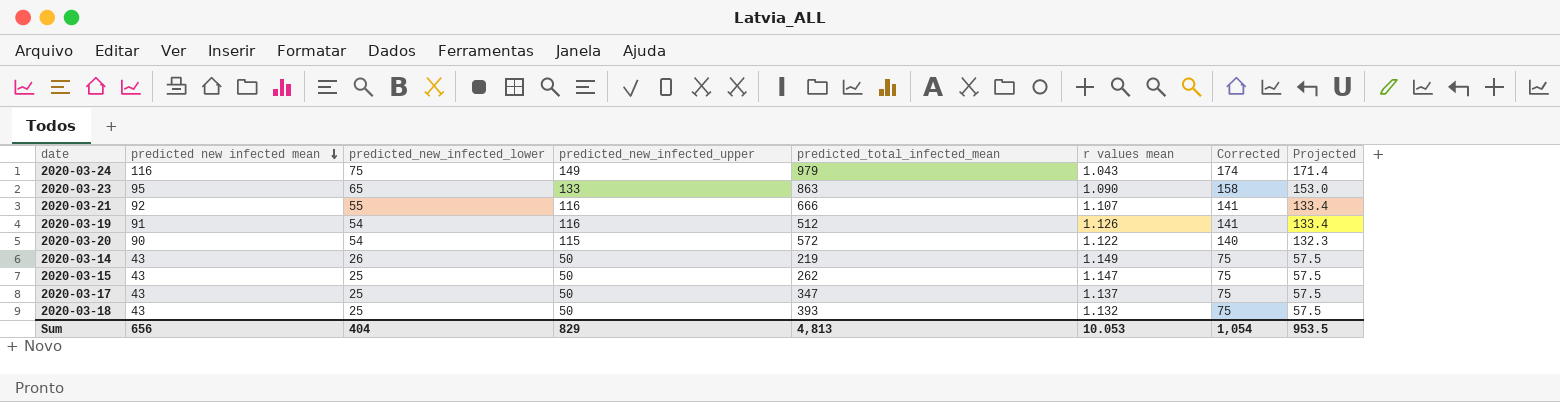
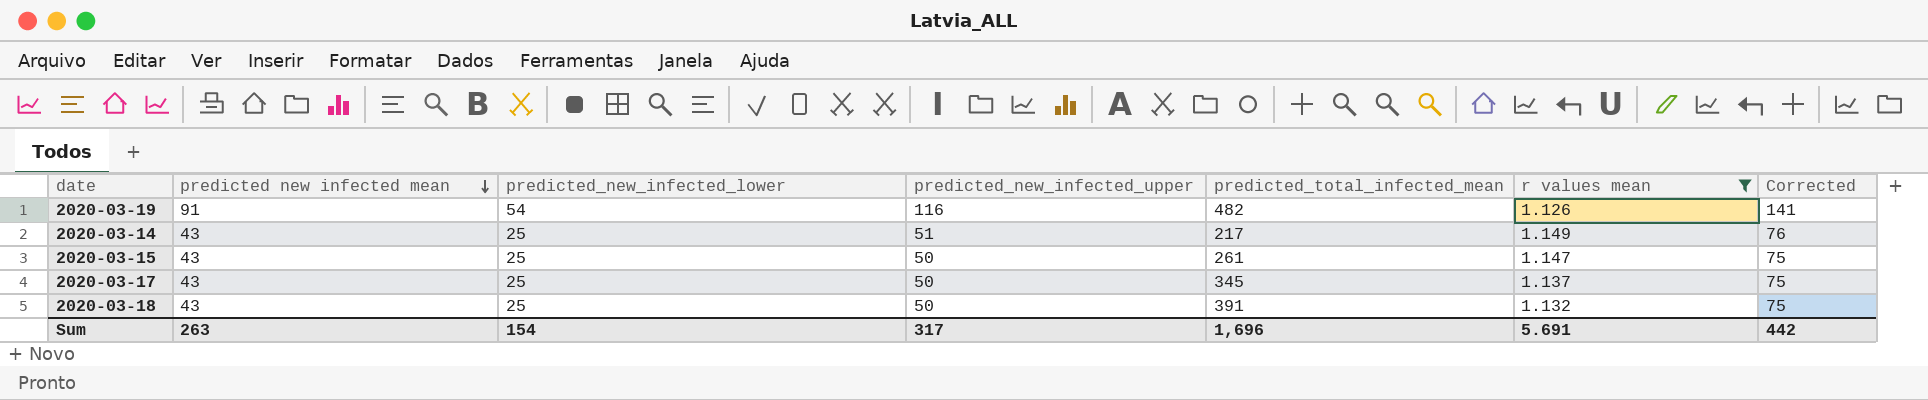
filter: none -> r values mean >= 1.126
column Projected | formula: [predicted_new_infected_upper] * 1.15 -> none
2020-03-19 | predicted_total_infected_mean: 512 -> 482
2020-03-14 | predicted_new_infected_lower: 26 -> 25
2020-03-14 | predicted_new_infected_upper: 50 -> 51
2020-03-14 | predicted_total_infected_mean: 219 -> 217
2020-03-14 | Corrected: 75 -> 76
2020-03-15 | predicted_total_infected_mean: 262 -> 261
2020-03-17 | predicted_total_infected_mean: 347 -> 345
2020-03-18 | predicted_total_infected_mean: 393 -> 391
Sum | predicted new infected mean: 656 -> 263
Sum | predicted_new_infected_lower: 404 -> 154
Sum | predicted_new_infected_upper: 829 -> 317
Sum | predicted_total_infected_mean: 4,813 -> 1,696
Sum | r values mean: 10.053 -> 5.691
Sum | Corrected: 1,054 -> 442

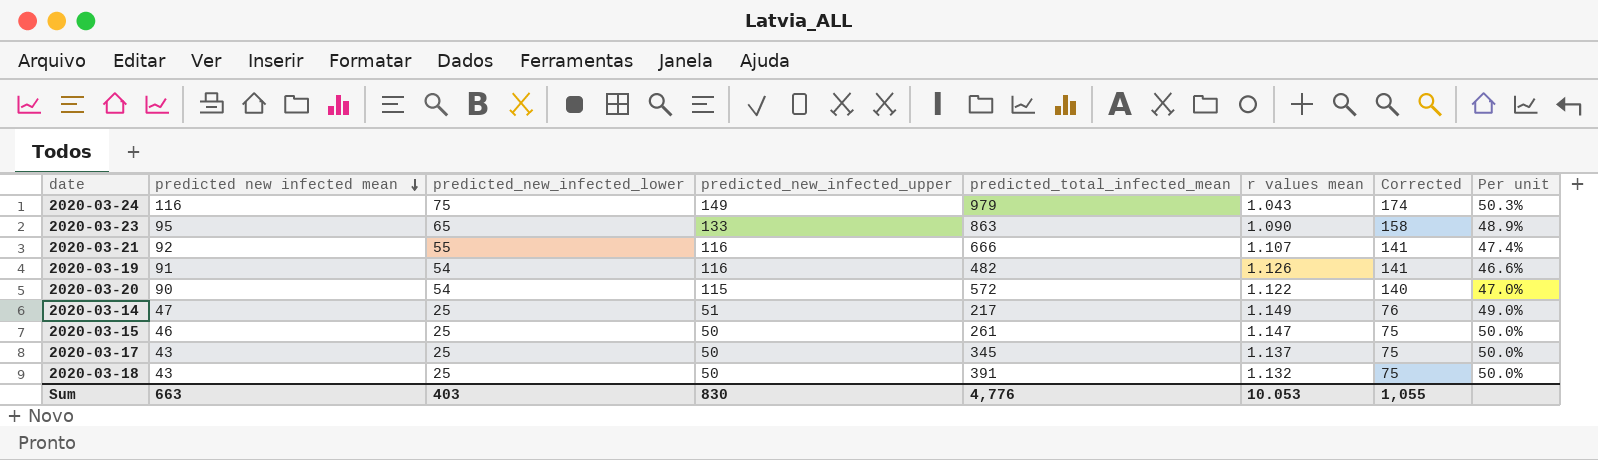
filter: r values mean >= 1.126 -> none
column Per unit | formula: none -> [predicted_new_infected_lower] / [predicted_new_infected_upper]
2020-03-14 | predicted new infected mean: 43 -> 47
2020-03-15 | predicted new infected mean: 43 -> 46
Sum | predicted new infected mean: 263 -> 663
Sum | predicted_new_infected_lower: 154 -> 403
Sum | predicted_new_infected_upper: 317 -> 830
Sum | predicted_total_infected_mean: 1,696 -> 4,776
Sum | r values mean: 5.691 -> 10.053
Sum | Corrected: 442 -> 1,055

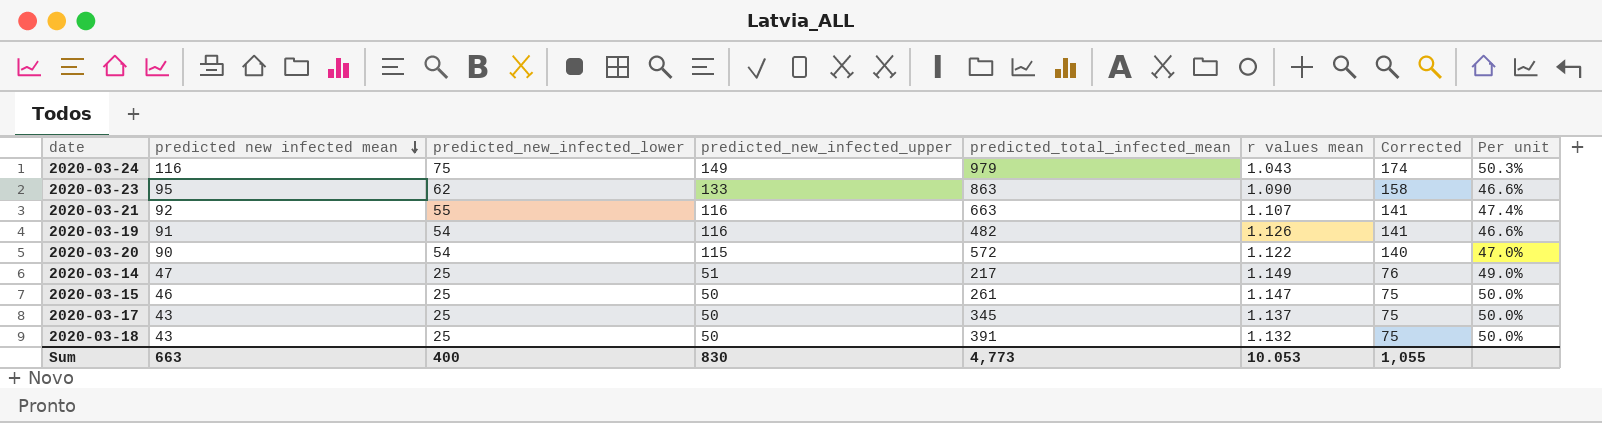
2020-03-23 | predicted_new_infected_lower: 65 -> 62
2020-03-23 | Per unit: 48.9% -> 46.6%
2020-03-21 | predicted_total_infected_mean: 666 -> 663
Sum | predicted_new_infected_lower: 403 -> 400
Sum | predicted_total_infected_mean: 4,776 -> 4,773

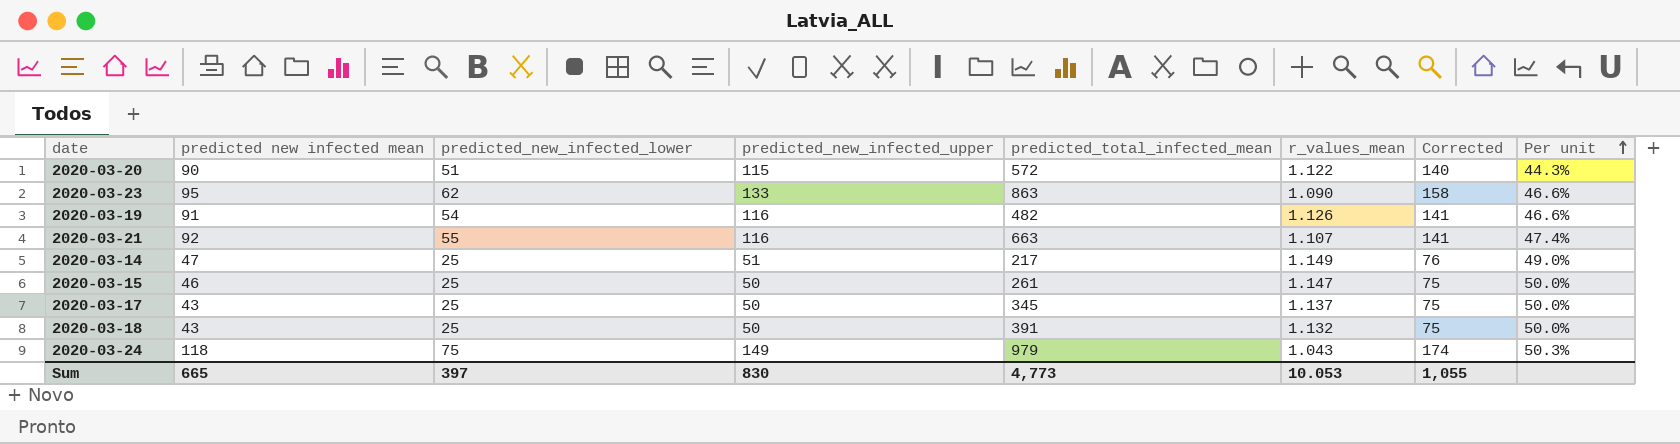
row order: predicted new infected mean descending -> Per unit ascending
column name: r values mean -> r_values_mean
2020-03-20 | predicted_new_infected_lower: 54 -> 51
2020-03-20 | Per unit: 47.0% -> 44.3%
2020-03-24 | predicted new infected mean: 116 -> 118
Sum | predicted new infected mean: 663 -> 665
Sum | predicted_new_infected_lower: 400 -> 397

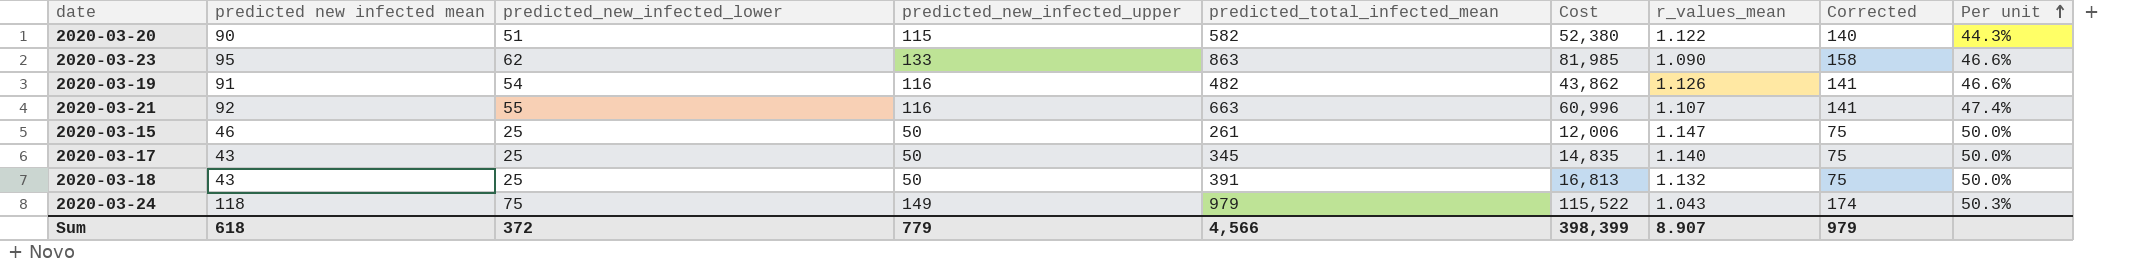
column Cost | formula: none -> [predicted new infected mean] * [predicted_total_infected_mean]
row 2020-03-14: 47 | 25 | 51 | 217 | 1.149 | 76 | 49.0% -> none
2020-03-20 | predicted_total_infected_mean: 572 -> 582
2020-03-17 | r_values_mean: 1.137 -> 1.140
Sum | predicted new infected mean: 665 -> 618
Sum | predicted_new_infected_lower: 397 -> 372
Sum | predicted_new_infected_upper: 830 -> 779
Sum | predicted_total_infected_mean: 4,773 -> 4,566
Sum | r_values_mean: 10.053 -> 8.907
Sum | Corrected: 1,055 -> 979

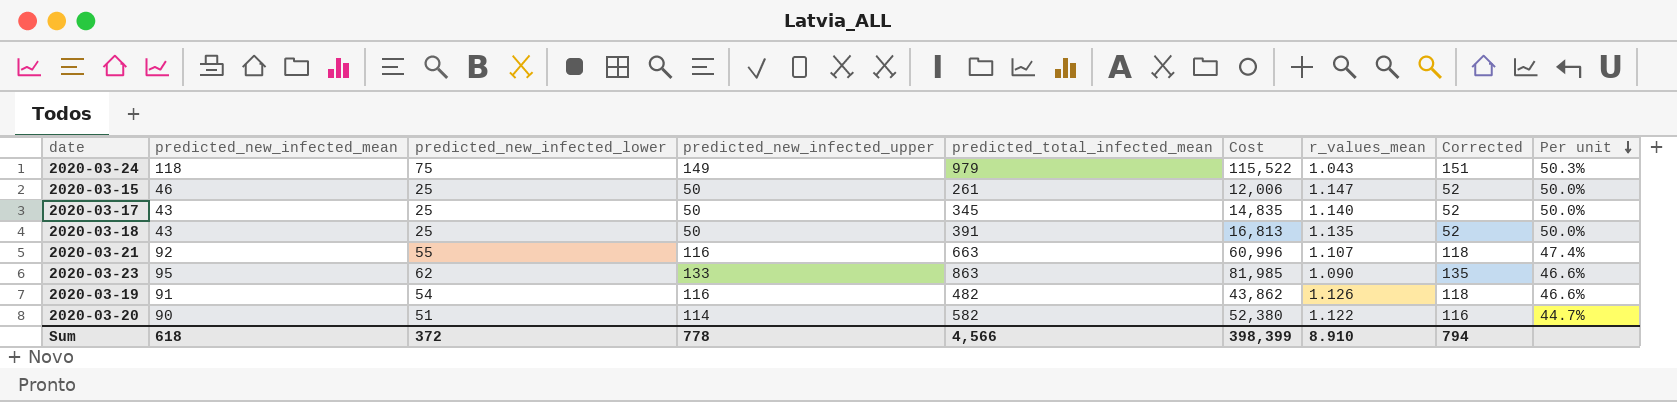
row order: Per unit ascending -> Per unit descending
column name: predicted new infected mean -> predicted_new_infected_mean
column Corrected | formula: [predicted_new_infected_upper] + 25 -> [predicted_new_infected_upper] + 2
2020-03-18 | r_values_mean: 1.132 -> 1.135
2020-03-20 | predicted_new_infected_upper: 115 -> 114
2020-03-20 | Per unit: 44.3% -> 44.7%
Sum | predicted_new_infected_upper: 779 -> 778
Sum | r_values_mean: 8.907 -> 8.910
Sum | Corrected: 979 -> 794

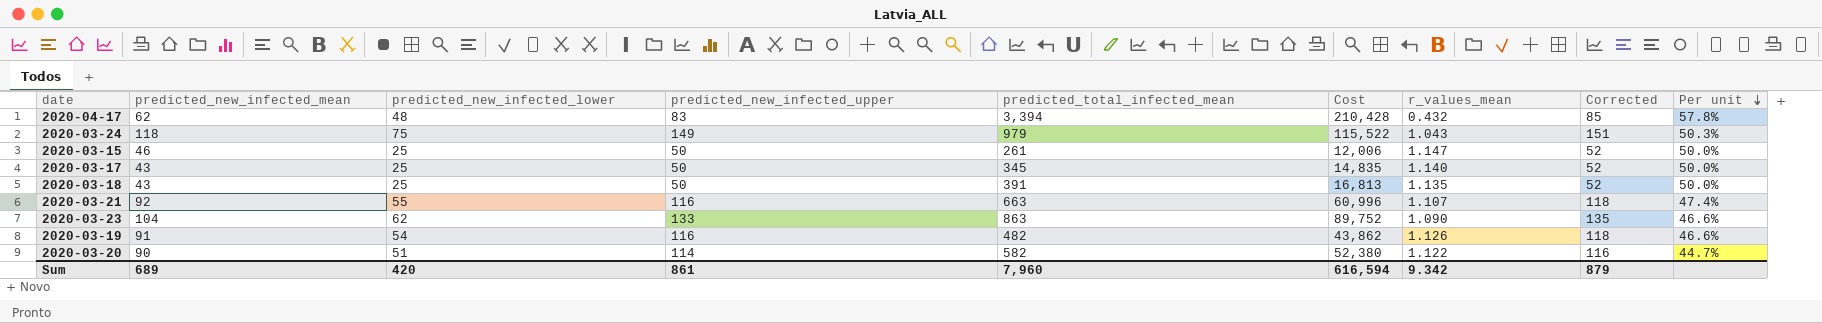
row 2020-04-17: none -> 62 | 48 | 83 | 3,394 | 210,428 | 0.432 | 85 | 57.8%
2020-03-23 | predicted_new_infected_mean: 95 -> 104
2020-03-23 | Cost: 81,985 -> 89,752
Sum | predicted_new_infected_mean: 618 -> 689
Sum | predicted_new_infected_lower: 372 -> 420
Sum | predicted_new_infected_upper: 778 -> 861
Sum | predicted_total_infected_mean: 4,566 -> 7,960
Sum | Cost: 398,399 -> 616,594
Sum | r_values_mean: 8.910 -> 9.342
Sum | Corrected: 794 -> 879

